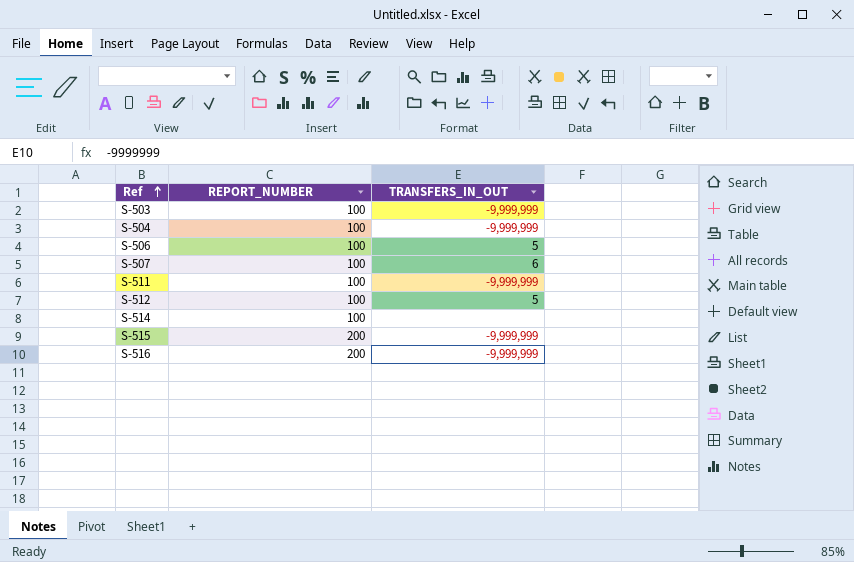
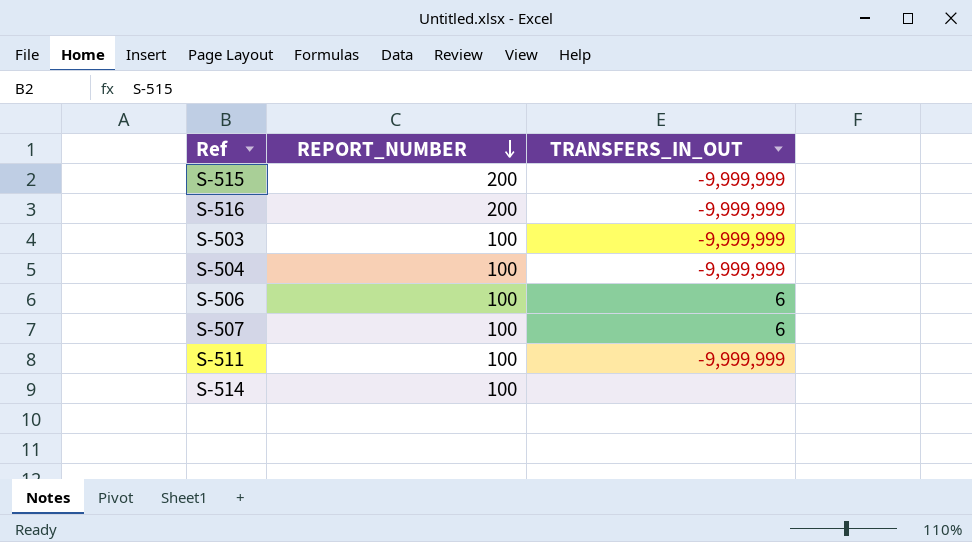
row order: Ref ascending -> REPORT_NUMBER descending
row S-512: 100 | 5 -> none
S-506 | TRANSFERS_IN_OUT: 5 -> 6

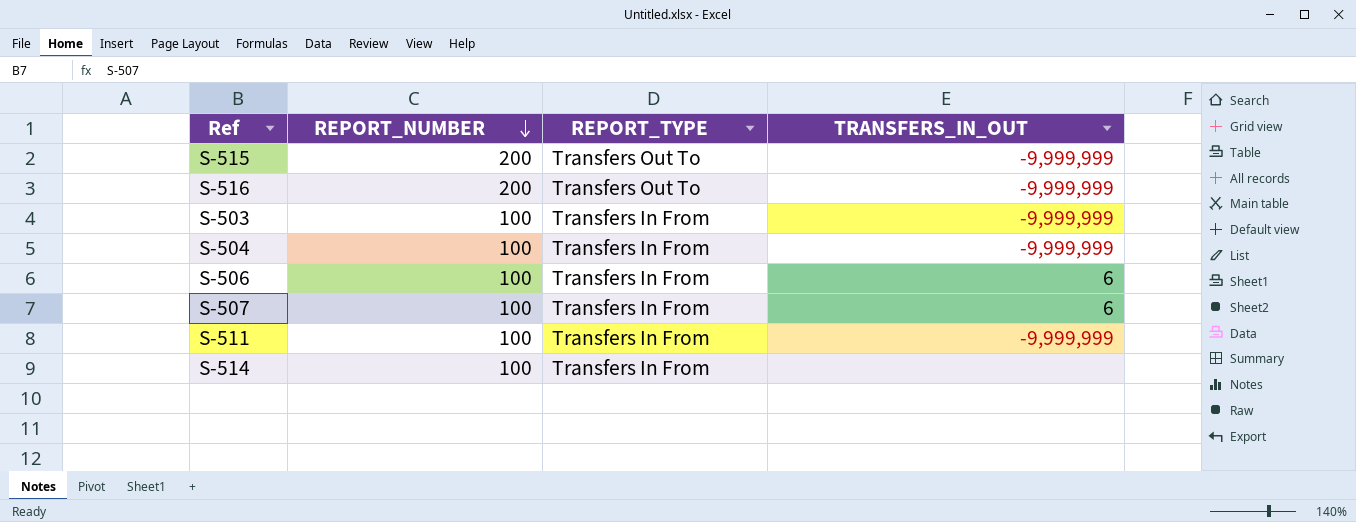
column REPORT_TYPE | position: none -> 3

